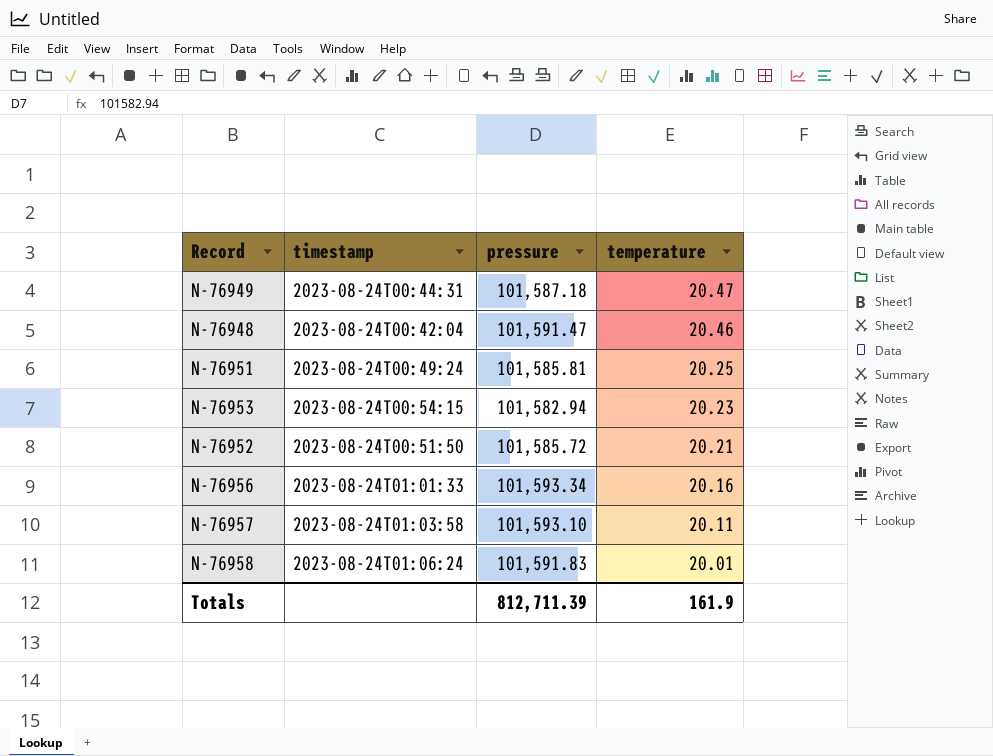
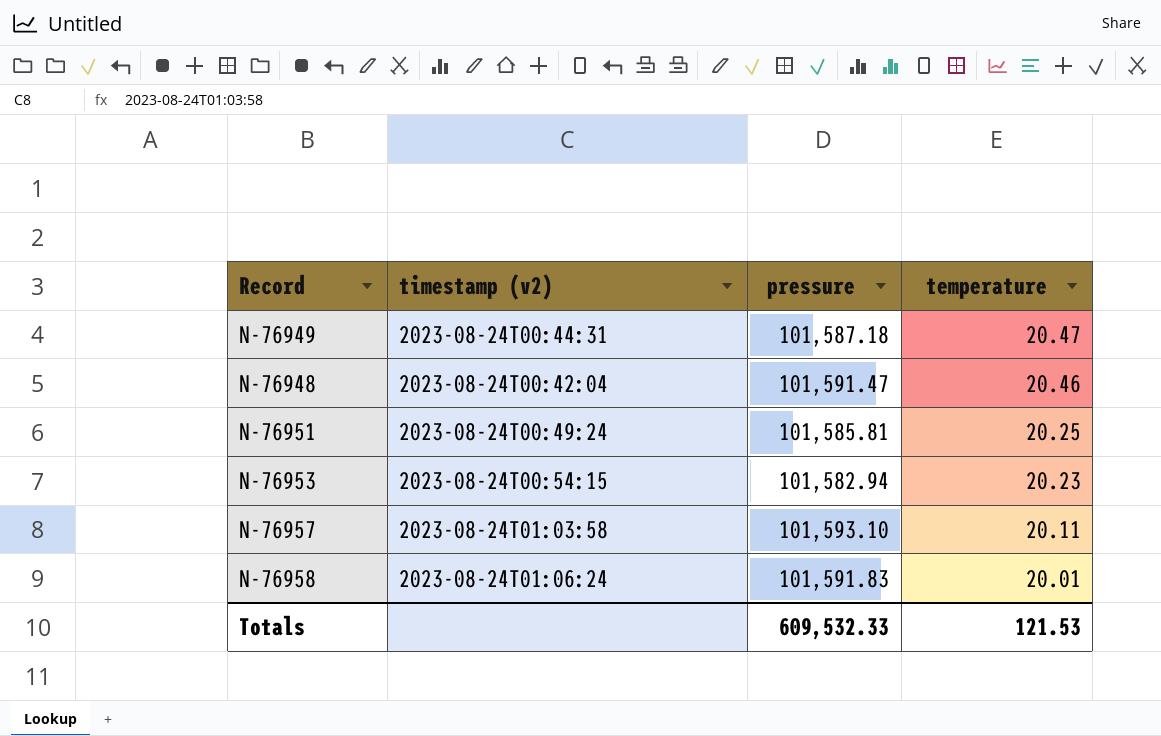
column name: timestamp -> timestamp (v2)
row N-76952: 2023-08-24T00:51:50 | 101,585.72 | 20.21 -> none
row N-76956: 2023-08-24T01:01:33 | 101,593.34 | 20.16 -> none
Totals | pressure: 812,711.39 -> 609,532.33
Totals | temperature: 161.9 -> 121.53

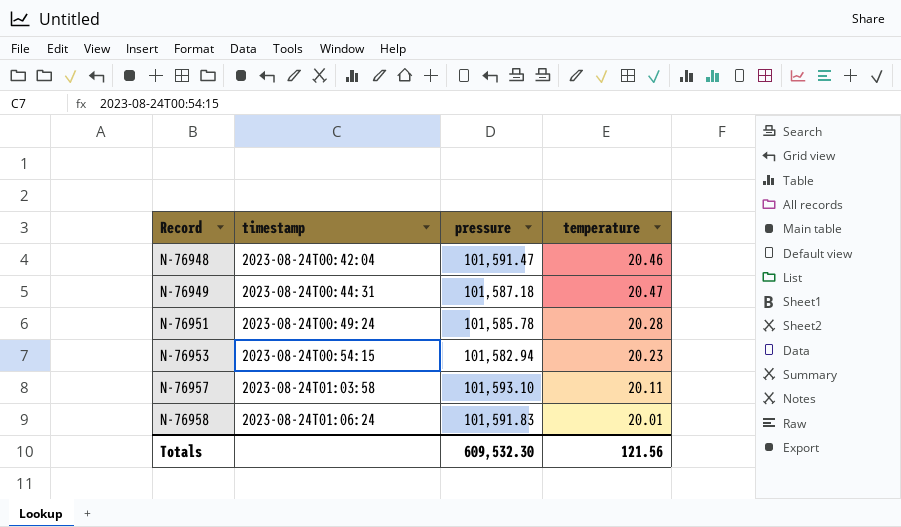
row order: temperature descending -> Record ascending
column name: timestamp (v2) -> timestamp
N-76951 | pressure: 101,585.81 -> 101,585.78
N-76951 | temperature: 20.25 -> 20.28
Totals | pressure: 609,532.33 -> 609,532.30
Totals | temperature: 121.53 -> 121.56

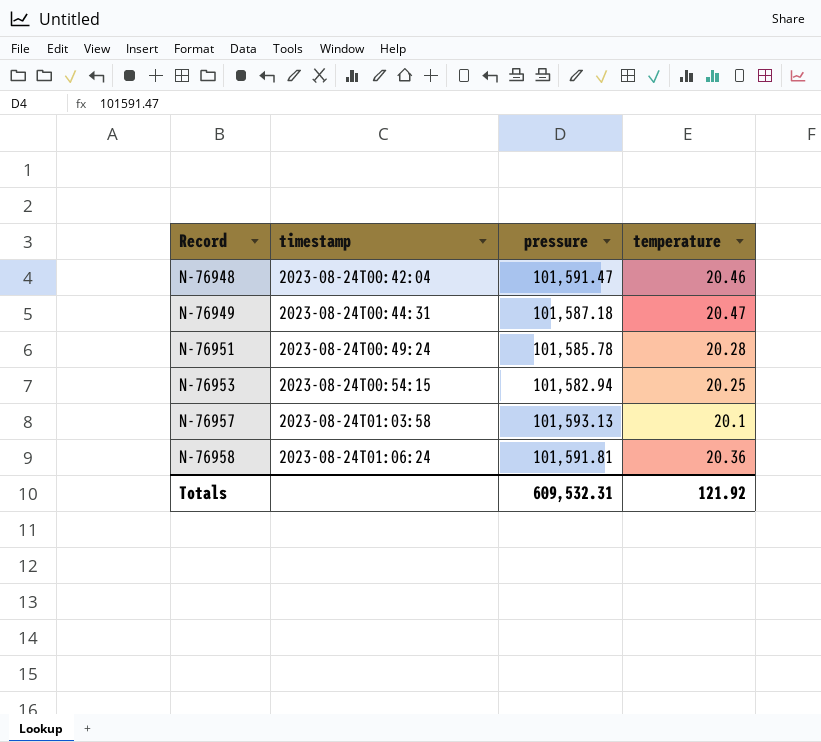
N-76953 | temperature: 20.23 -> 20.25
N-76957 | pressure: 101,593.10 -> 101,593.13
N-76957 | temperature: 20.11 -> 20.1
N-76958 | pressure: 101,591.83 -> 101,591.81
N-76958 | temperature: 20.01 -> 20.36
Totals | pressure: 609,532.30 -> 609,532.31
Totals | temperature: 121.56 -> 121.92

